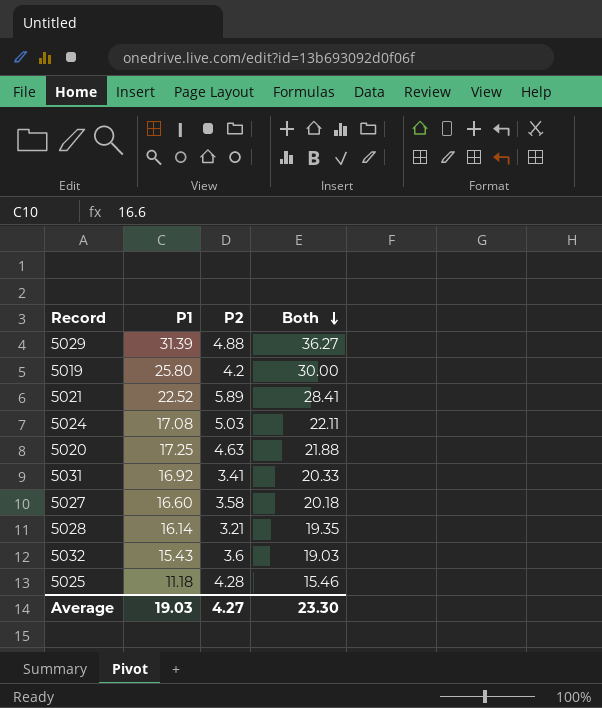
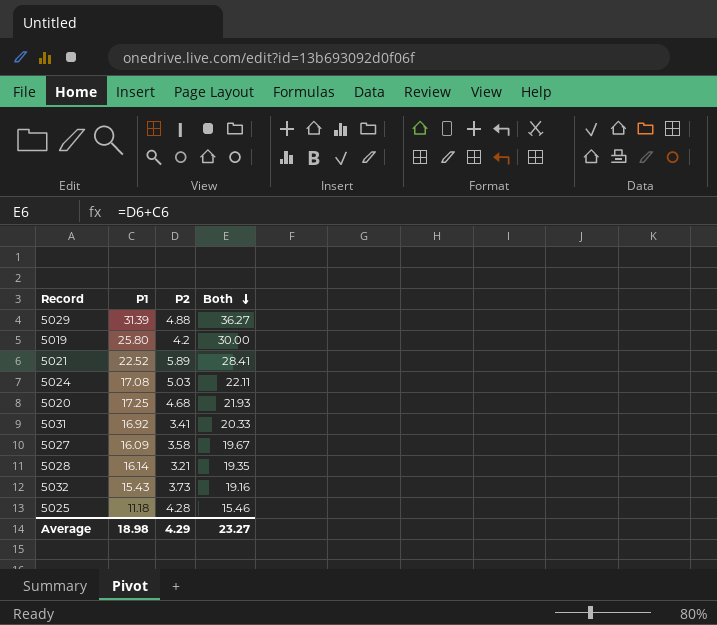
5020 | P2: 4.63 -> 4.68
5020 | Both: 21.88 -> 21.93
5027 | P1: 16.60 -> 16.09
5027 | Both: 20.18 -> 19.67
5032 | P2: 3.6 -> 3.73
5032 | Both: 19.03 -> 19.16
Average | P1: 19.03 -> 18.98
Average | P2: 4.27 -> 4.29
Average | Both: 23.30 -> 23.27

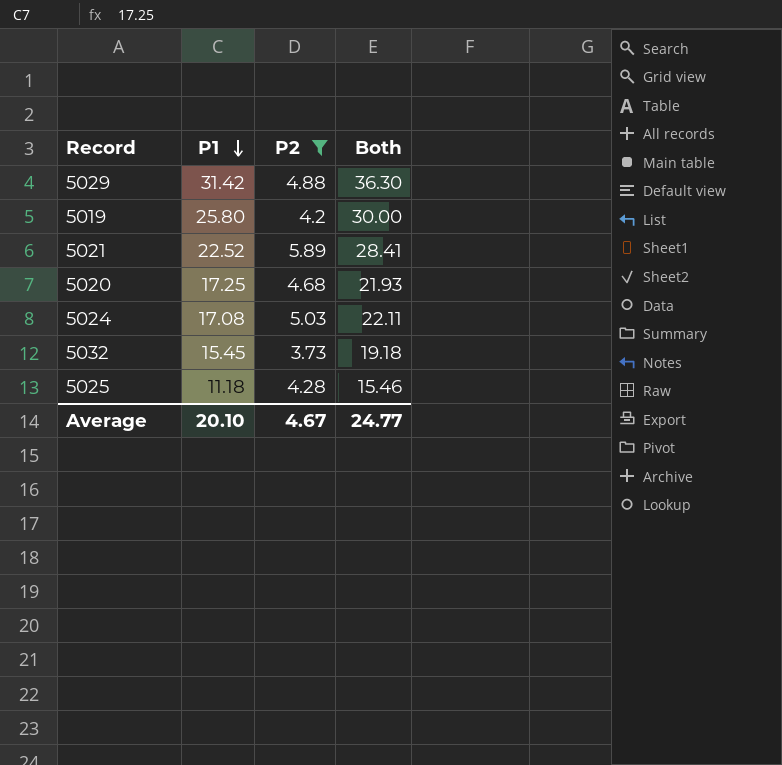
filter: none -> P2 >= 3.73
row order: Both descending -> P1 descending
5029 | P1: 31.39 -> 31.42
5029 | Both: 36.27 -> 36.30
5032 | P1: 15.43 -> 15.45
5032 | Both: 19.16 -> 19.18
Average | P1: 18.98 -> 20.10
Average | P2: 4.29 -> 4.67
Average | Both: 23.27 -> 24.77

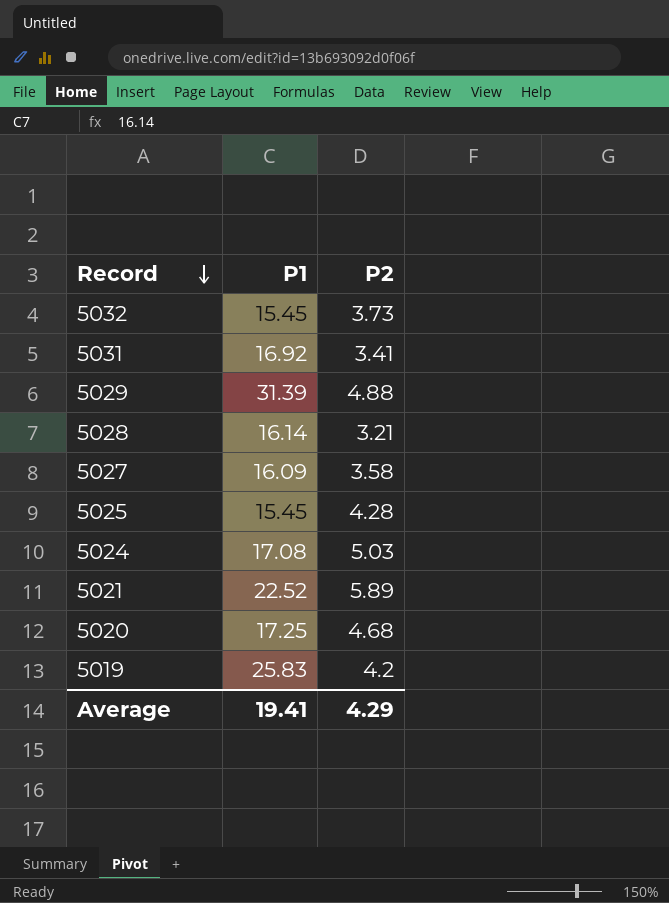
filter: P2 >= 3.73 -> none
row order: P1 descending -> Record descending
column Both | formula: [P1] + [P2] -> none
5029 | P1: 31.42 -> 31.39
5025 | P1: 11.18 -> 15.45
5019 | P1: 25.80 -> 25.83
Average | P1: 20.10 -> 19.41
Average | P2: 4.67 -> 4.29

